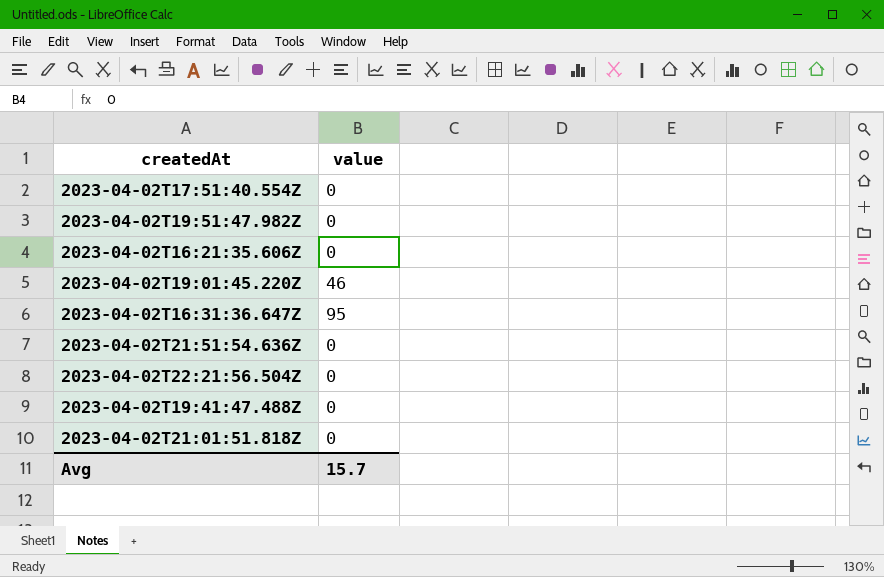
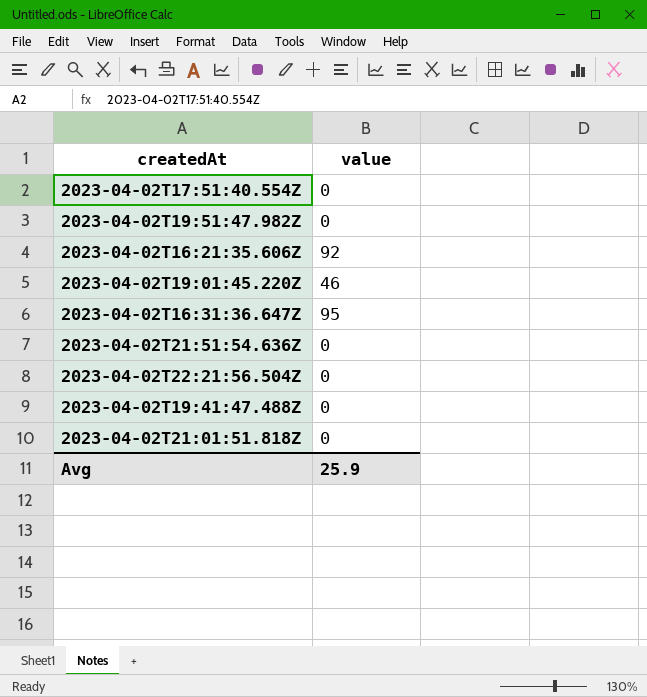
2023-04-02T16:21:35.606Z | value: 0 -> 92
Avg | value: 15.7 -> 25.9

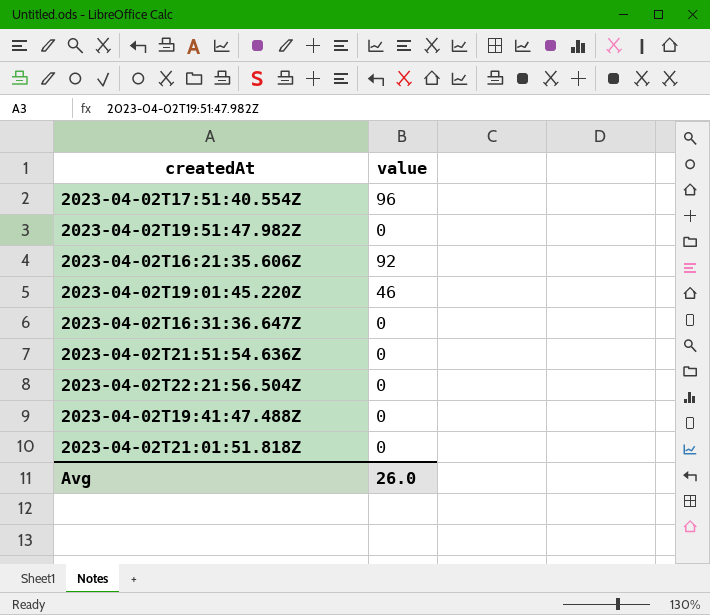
2023-04-02T17:51:40.554Z | value: 0 -> 96
2023-04-02T16:31:36.647Z | value: 95 -> 0
Avg | value: 25.9 -> 26.0

